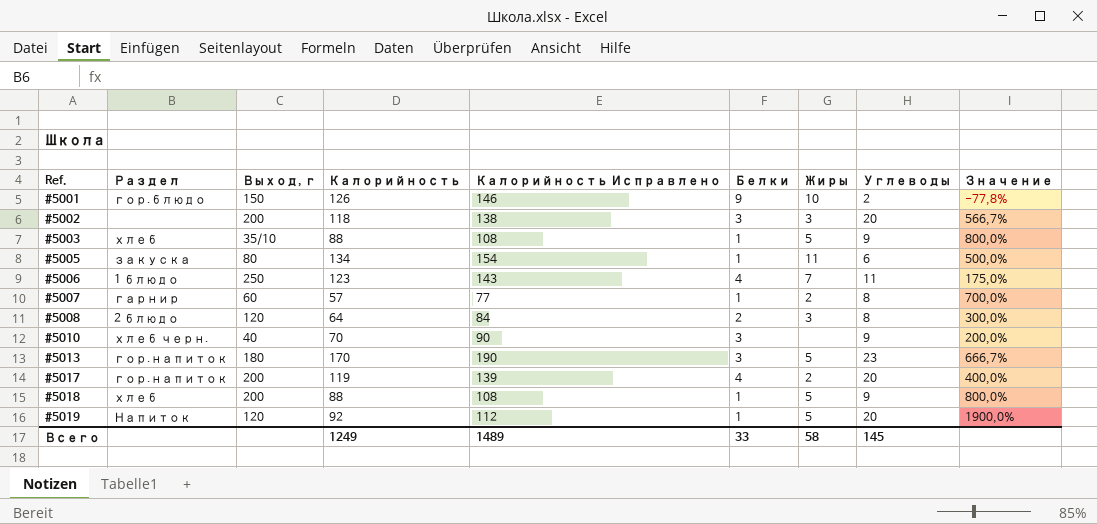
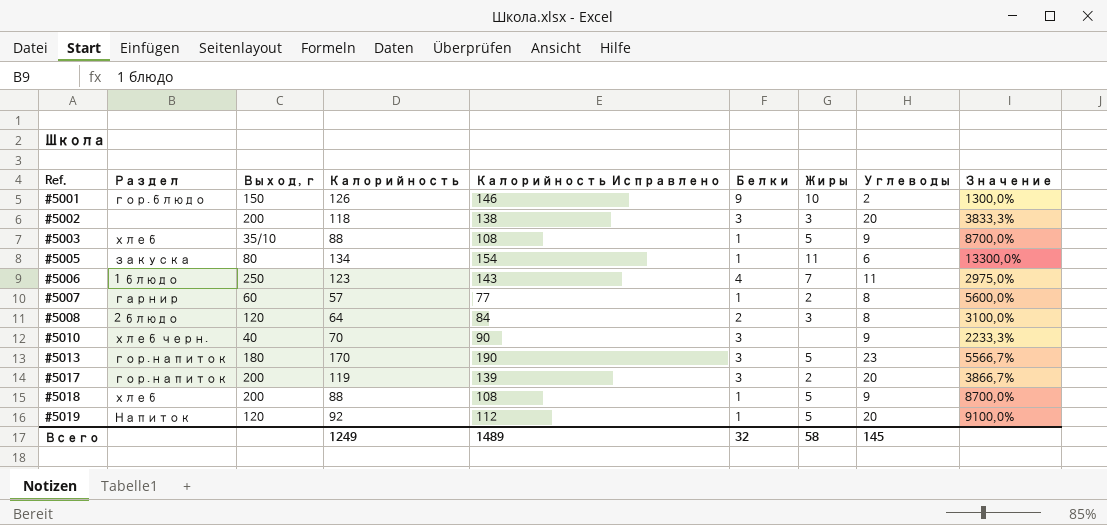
column Значение | formula: ([Углеводы] - [Белки]) / [Белки] -> ([Калорийность] - [Белки]) / [Белки]
#5017 | Белки: 4 -> 3
Всего | Белки: 33 -> 32

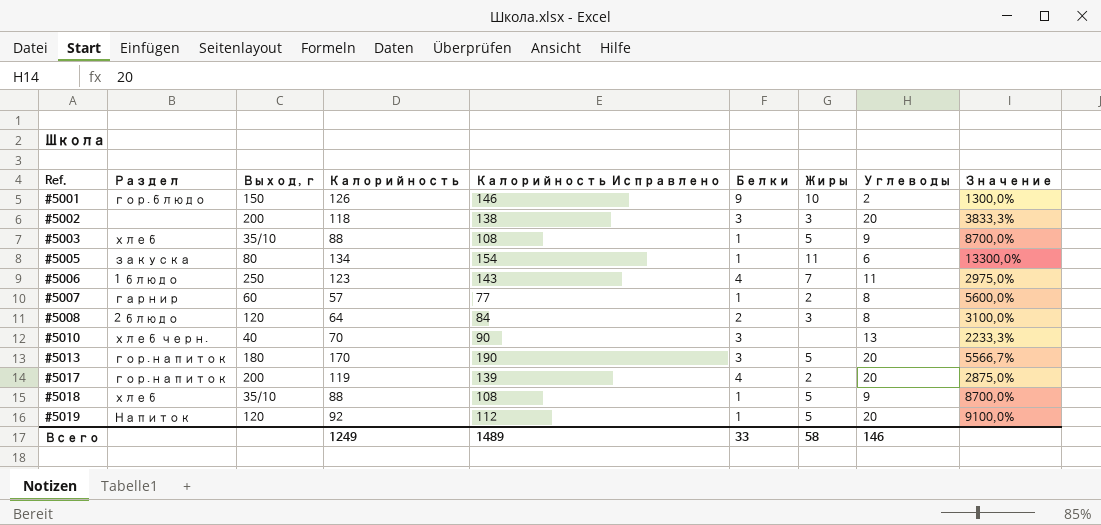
#5010 | Углеводы: 9 -> 13
#5013 | Углеводы: 23 -> 20
#5017 | Белки: 3 -> 4
#5017 | Значение: 3866,7% -> 2875,0%
#5018 | Выход, г: 200 -> 35/10
Всего | Белки: 32 -> 33
Всего | Углеводы: 145 -> 146

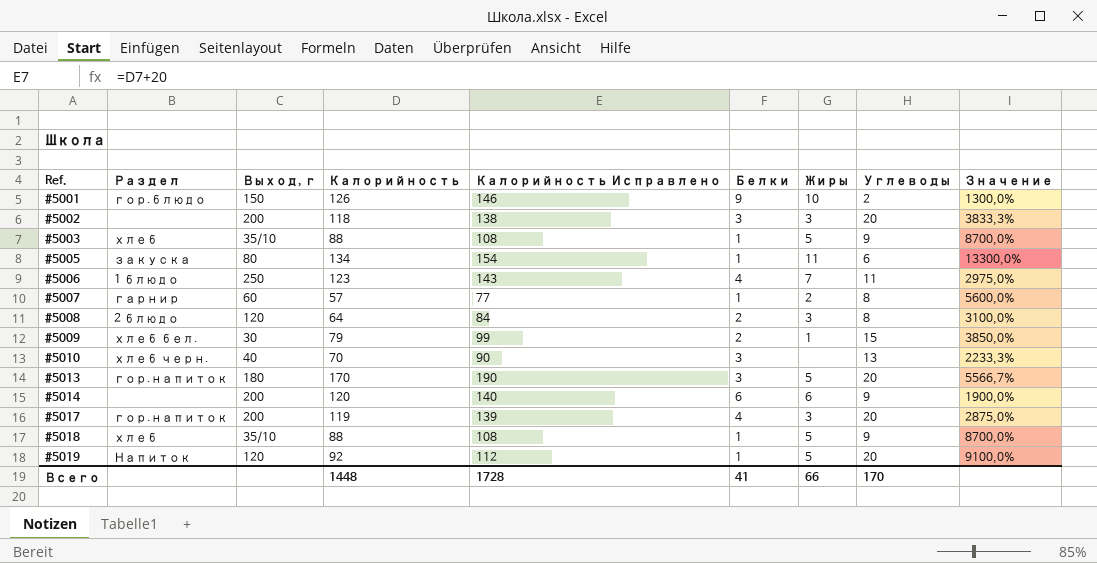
row #5009: none -> хлеб бел. | 30 | 79 | 99 | 2 | 1 | 15 | 3850,0%
row #5014: none -> none | 200 | 120 | 140 | 6 | 6 | 9 | 1900,0%
#5017 | Жиры: 2 -> 3
Всего | Калорийность: 1249 -> 1448
Всего | Калорийность Исправлено: 1489 -> 1728
Всего | Белки: 33 -> 41
Всего | Жиры: 58 -> 66
Всего | Углеводы: 146 -> 170

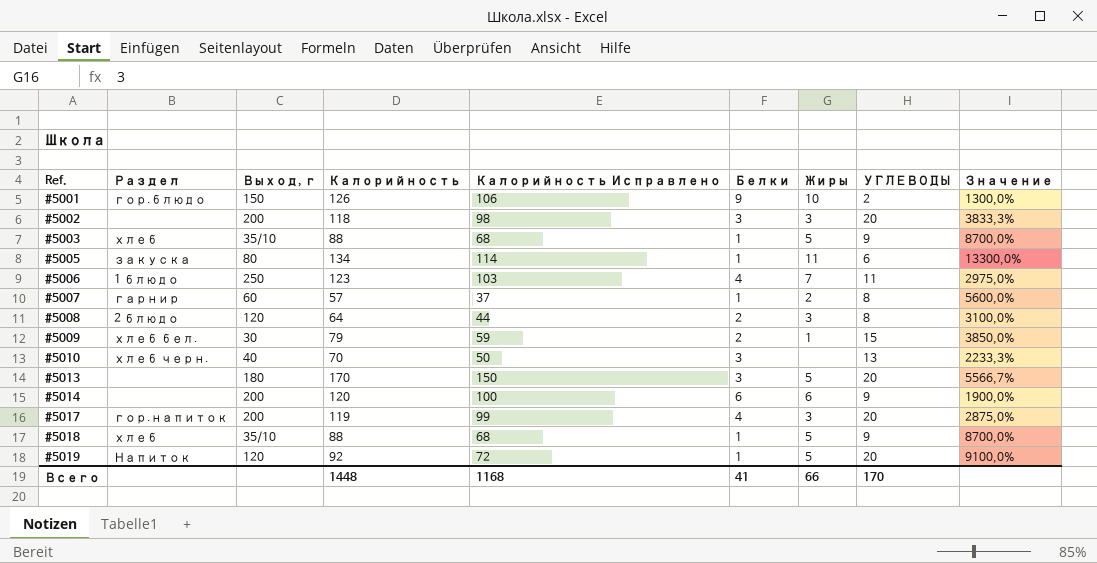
column Калорийность Исправлено | formula: [Калорийность] + 20 -> [Калорийность] - 20
column name: Углеводы -> УГЛЕВОДЫ
#5013 | Раздел: гор.напиток -> none
Всего | Калорийность Исправлено: 1728 -> 1168

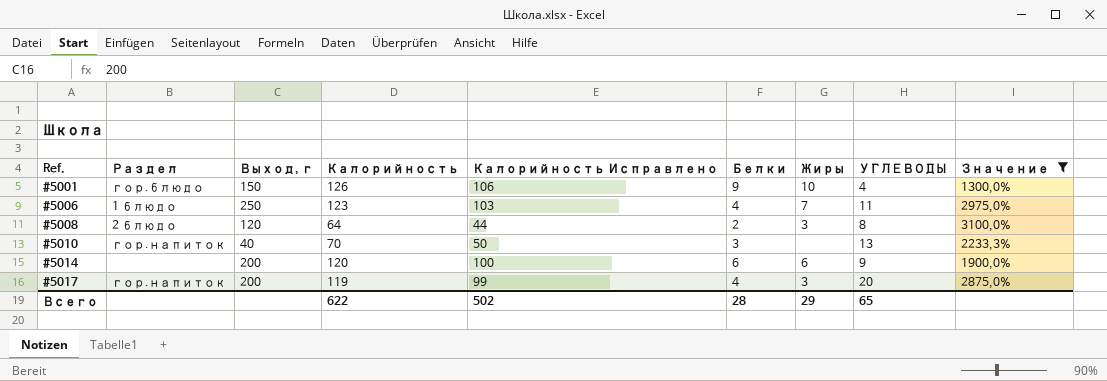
filter: none -> Значение <= 3100,0%
#5001 | УГЛЕВОДЫ: 2 -> 4
#5010 | Раздел: хлеб черн. -> гор.напиток
Всего | Калорийность: 1448 -> 622
Всего | Калорийность Исправлено: 1168 -> 502
Всего | Белки: 41 -> 28
Всего | Жиры: 66 -> 29
Всего | УГЛЕВОДЫ: 170 -> 65

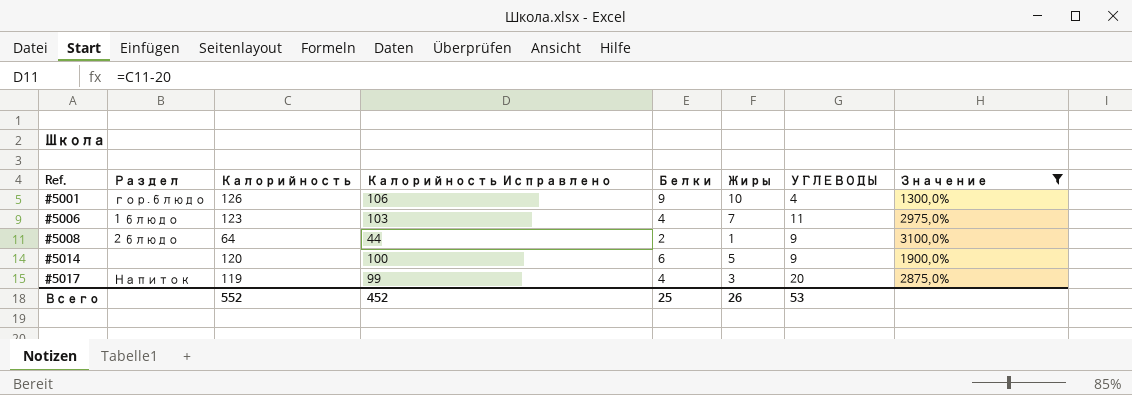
column Выход, г | position: 3 -> none
row #5010: гор.напиток | 40 | 70 | 50 | 3 | none | 13 | 2233,3% -> none
#5008 | Жиры: 3 -> 1
#5008 | УГЛЕВОДЫ: 8 -> 9
#5014 | Жиры: 6 -> 5
#5017 | Раздел: гор.напиток -> Напиток
Всего | Калорийность: 622 -> 552
Всего | Калорийность Исправлено: 502 -> 452
Всего | Белки: 28 -> 25
Всего | Жиры: 29 -> 26
Всего | УГЛЕВОДЫ: 65 -> 53

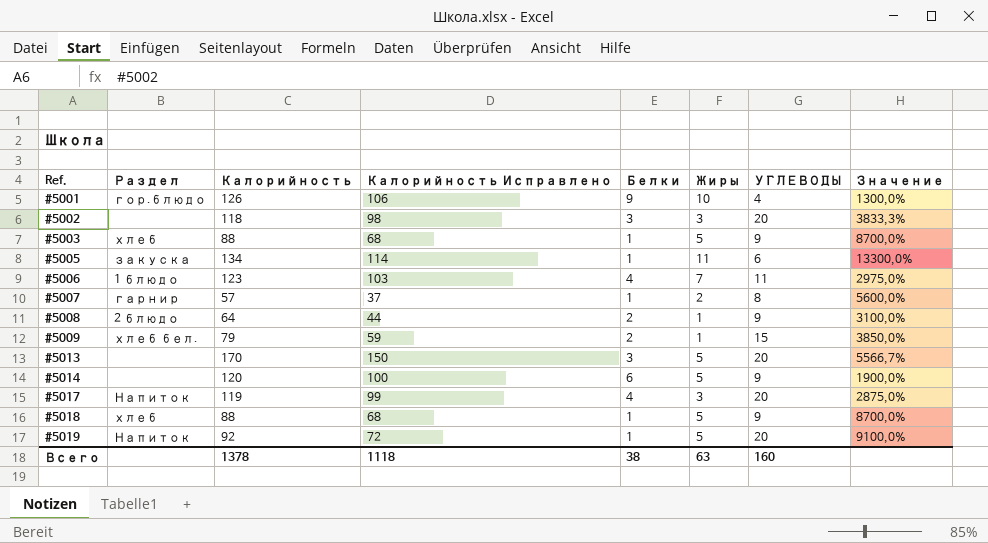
filter: Значение <= 3100,0% -> none
Всего | Калорийность: 552 -> 1378
Всего | Калорийность Исправлено: 452 -> 1118
Всего | Белки: 25 -> 38
Всего | Жиры: 26 -> 63
Всего | УГЛЕВОДЫ: 53 -> 160

